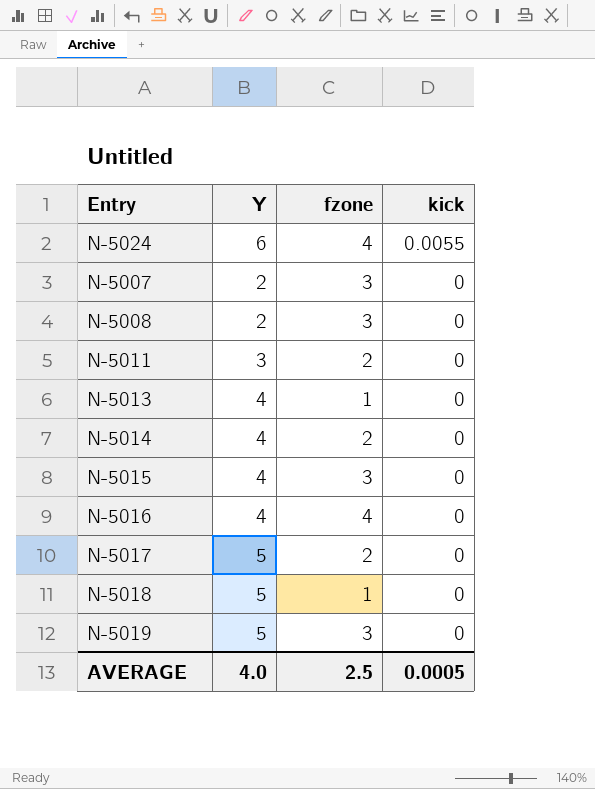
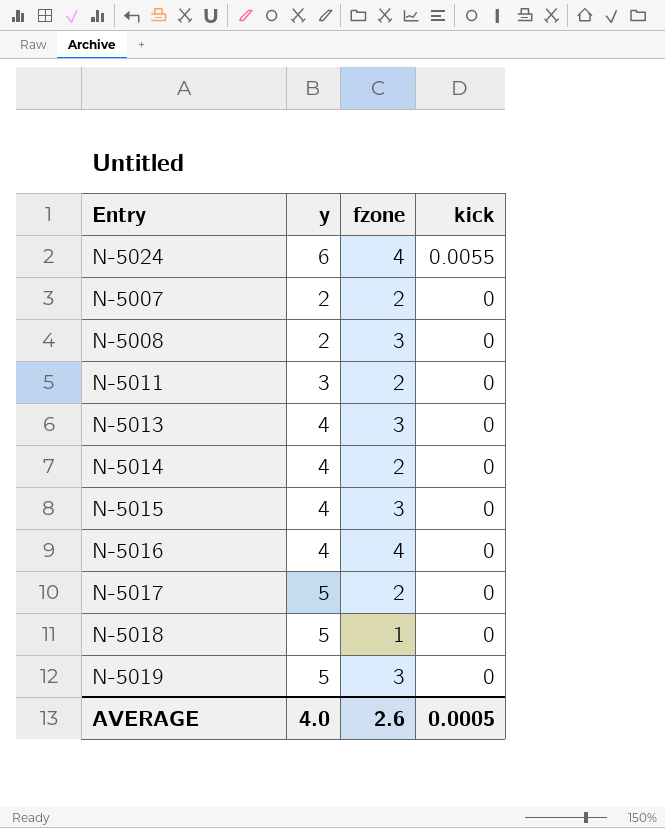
column name: Y -> y
N-5007 | fzone: 3 -> 2
N-5013 | fzone: 1 -> 3
AVERAGE | fzone: 2.5 -> 2.6

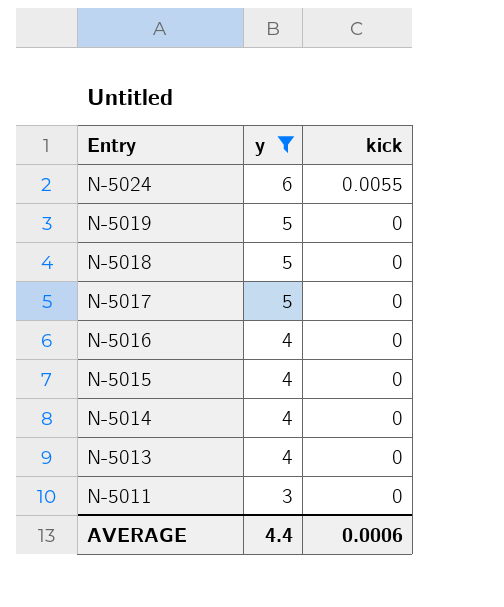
filter: none -> y != 2
row order: kick descending -> Entry descending
column fzone | position: 3 -> none
AVERAGE | y: 4.0 -> 4.4
AVERAGE | kick: 0.0005 -> 0.0006

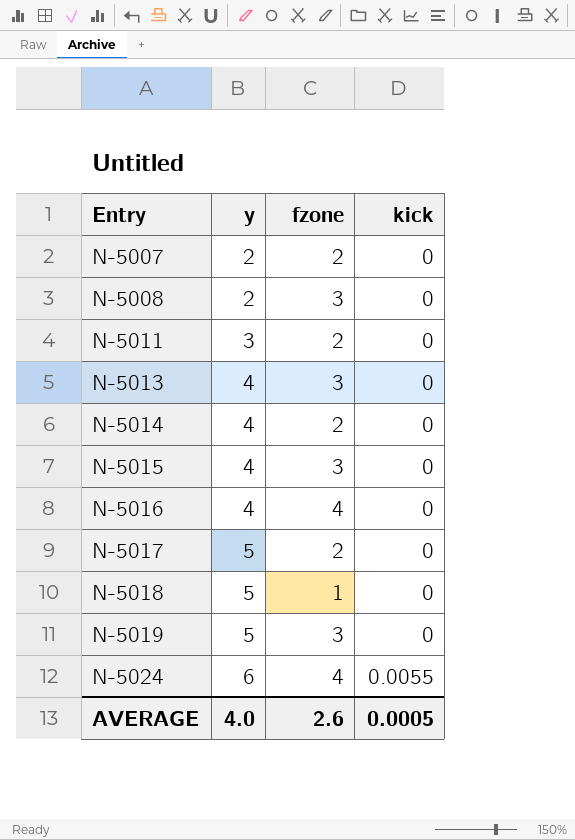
filter: y != 2 -> none
row order: Entry descending -> Entry ascending
column fzone | position: none -> 3
AVERAGE | y: 4.4 -> 4.0
AVERAGE | kick: 0.0006 -> 0.0005

